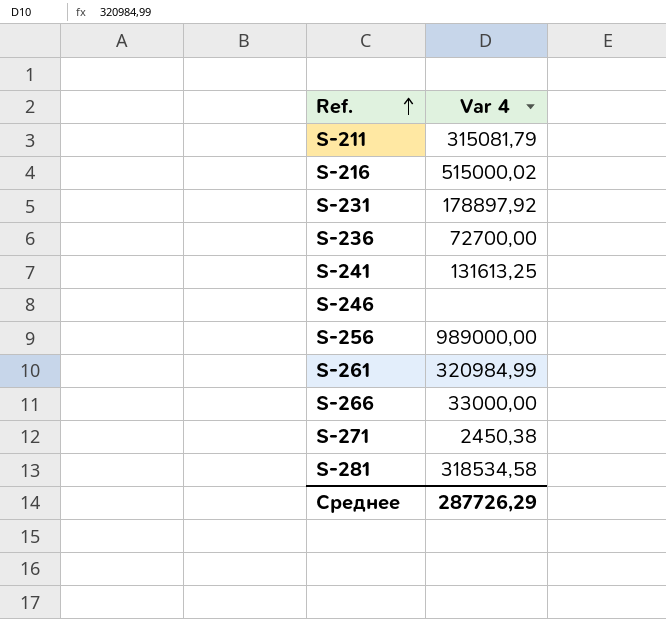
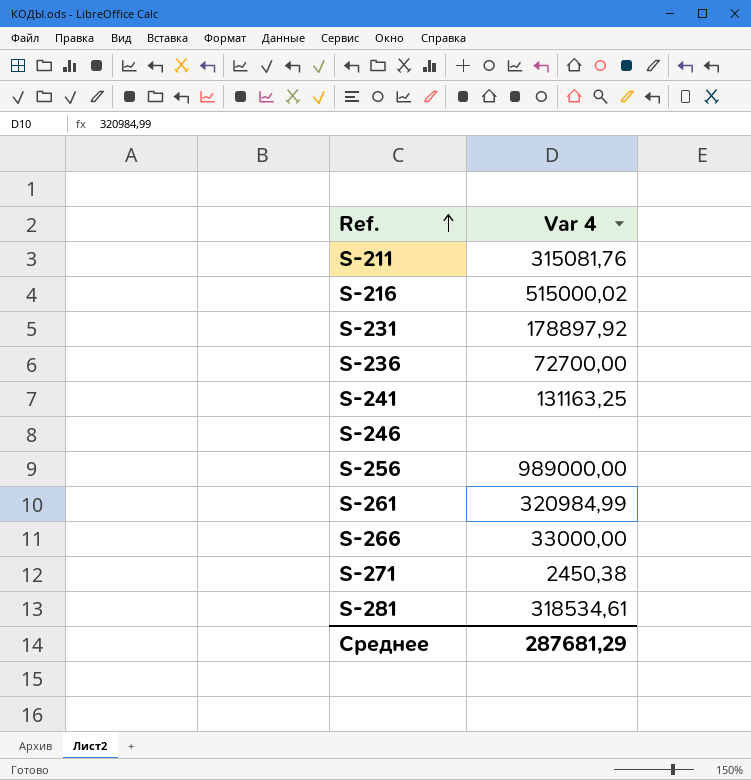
S-211 | Var 4: 315081,79 -> 315081,76
S-241 | Var 4: 131613,25 -> 131163,25
S-281 | Var 4: 318534,58 -> 318534,61
Среднее | Var 4: 287726,29 -> 287681,29

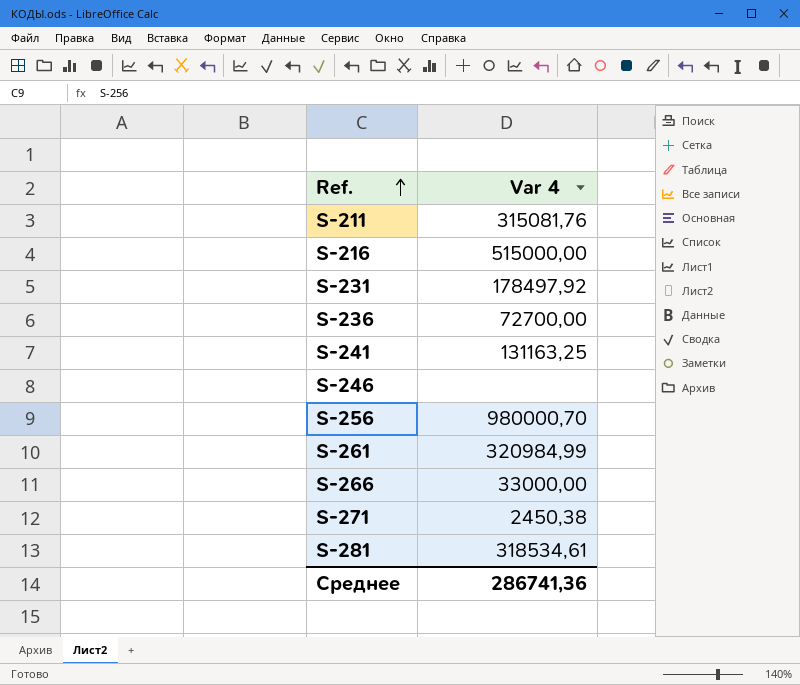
S-216 | Var 4: 515000,02 -> 515000,00
S-231 | Var 4: 178897,92 -> 178497,92
S-256 | Var 4: 989000,00 -> 980000,70
Среднее | Var 4: 287681,29 -> 286741,36

